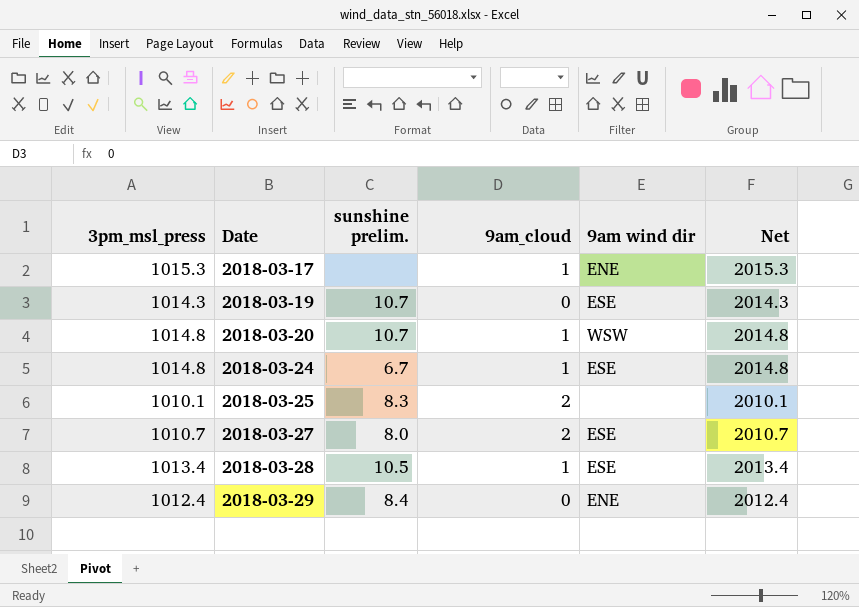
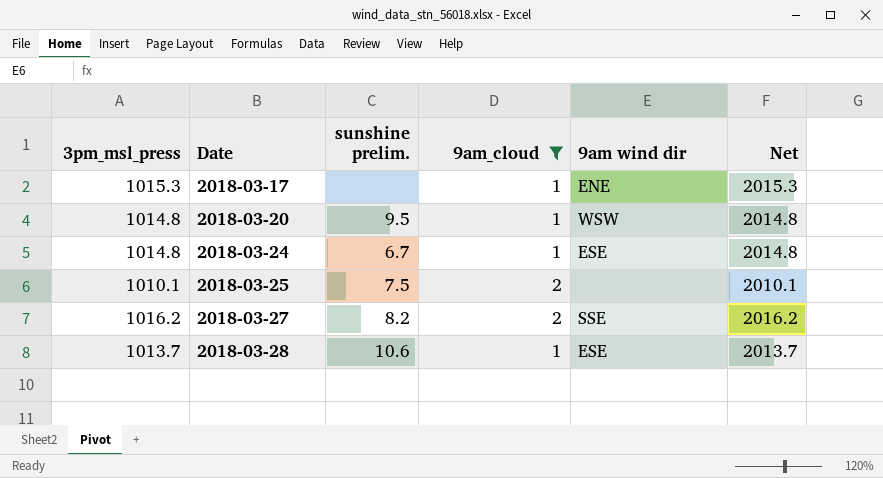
filter: none -> 9am_cloud != 0
2018-03-20 | sunshine prelim.: 10.7 -> 9.5
2018-03-25 | sunshine prelim.: 8.3 -> 7.5
2018-03-27 | 3pm_msl_press: 1010.7 -> 1016.2
2018-03-27 | sunshine prelim.: 8.0 -> 8.2
2018-03-27 | 9am wind dir: ESE -> SSE
2018-03-27 | Net: 2010.7 -> 2016.2
2018-03-28 | 3pm_msl_press: 1013.4 -> 1013.7
2018-03-28 | sunshine prelim.: 10.5 -> 10.6
2018-03-28 | Net: 2013.4 -> 2013.7

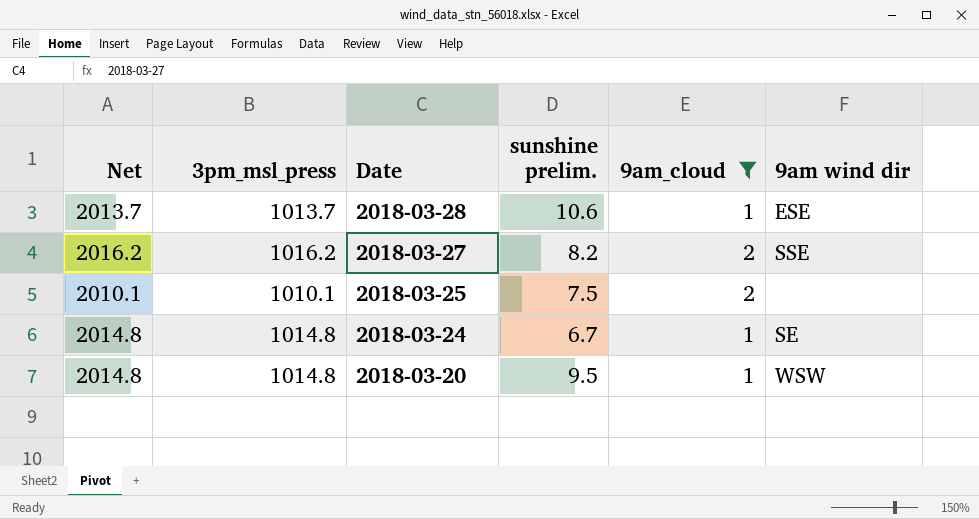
row order: Date ascending -> Date descending
column Net | position: 6 -> 1
row 2018-03-17: 1015.3 | none | 1 | ENE | 2015.3 -> none
2018-03-24 | 9am wind dir: ESE -> SE

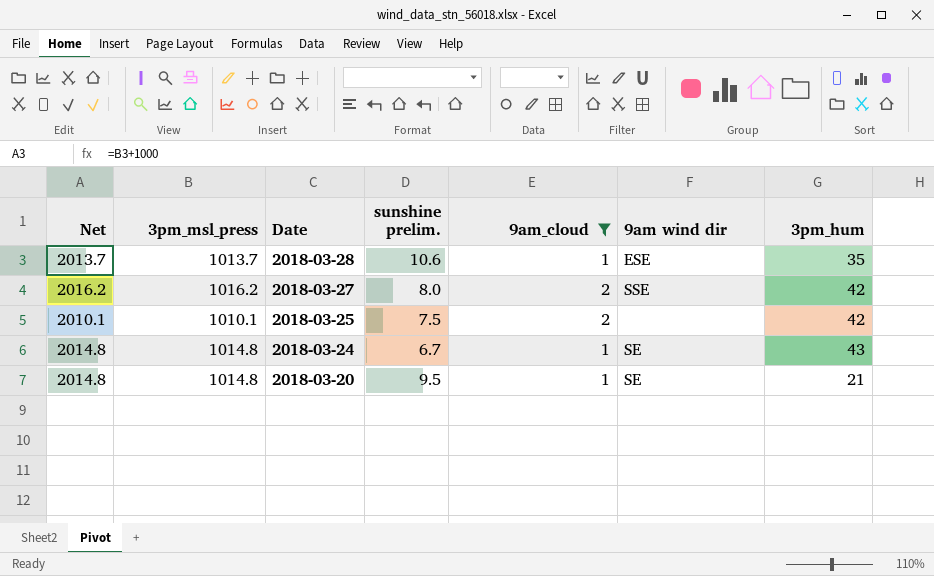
column 3pm_hum | position: none -> 7
2018-03-27 | sunshine prelim.: 8.2 -> 8.0
2018-03-20 | 9am wind dir: WSW -> SE

